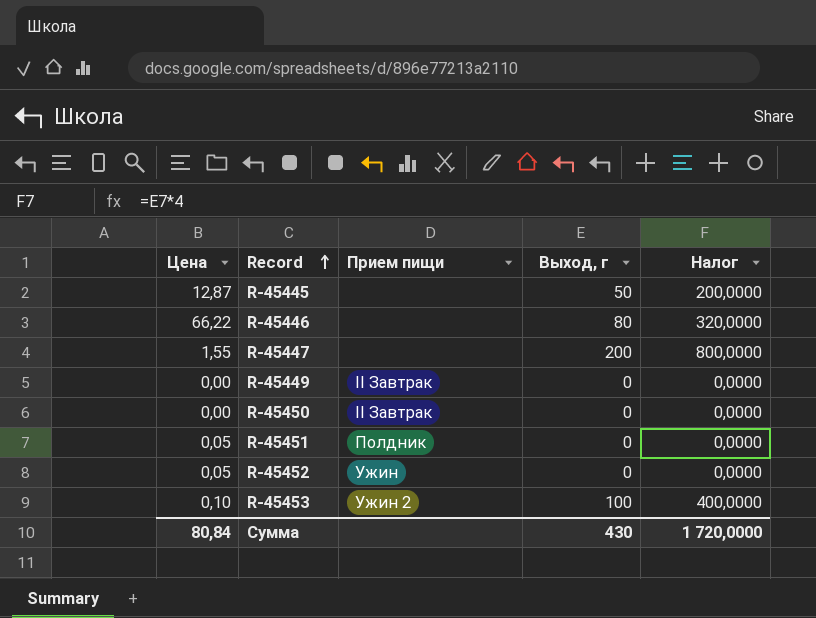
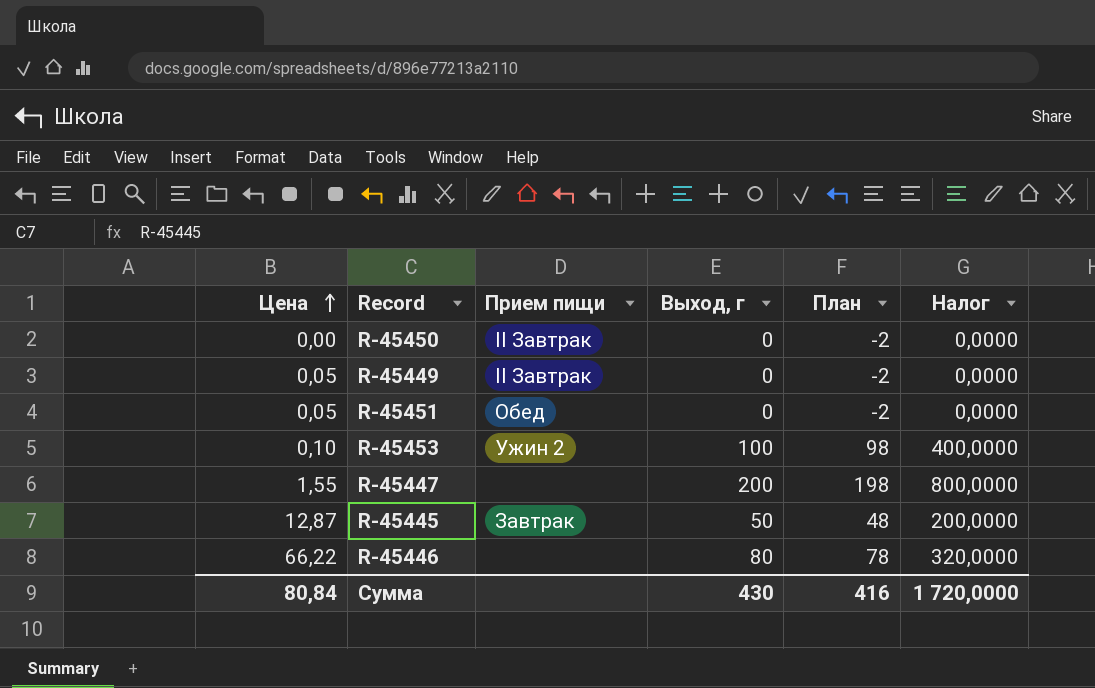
row order: Record ascending -> Цена ascending
column План | formula: none -> [Выход, г] - 2
row R-45452: 0,05 | Ужин | 0 | 0,0000 -> none
R-45449 | Цена: 0,00 -> 0,05
R-45451 | Прием пищи: Полдник -> Обед
R-45445 | Прием пищи: none -> Завтрак

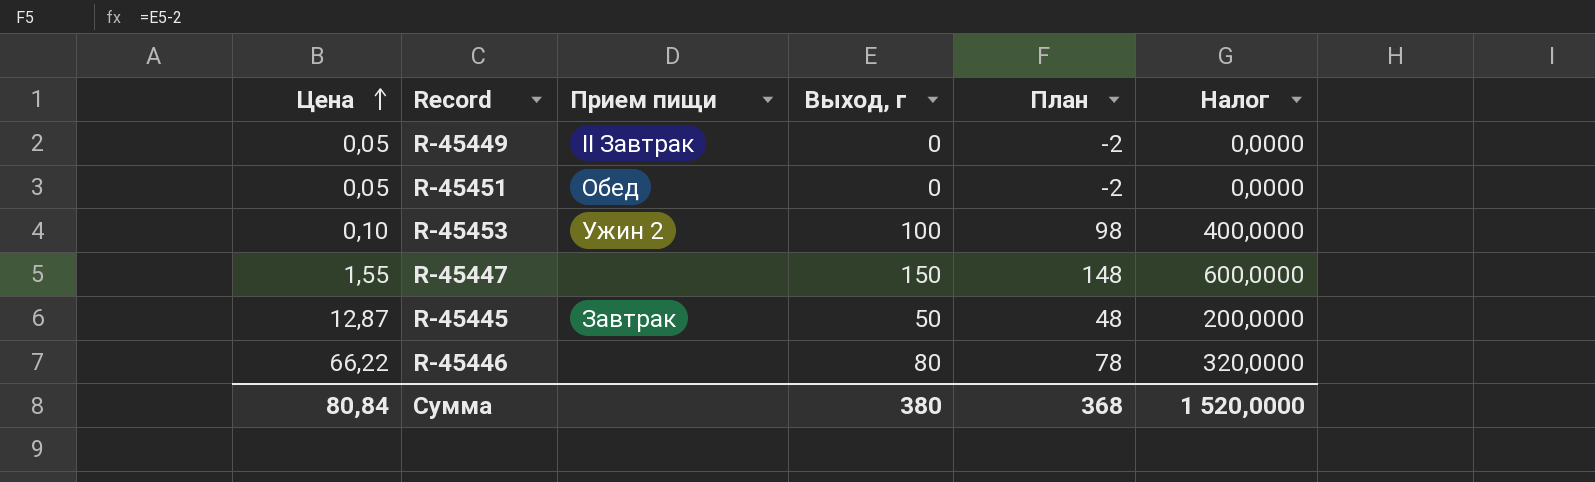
row R-45450: 0,00 | II Завтрак | 0 | -2 | 0,0000 -> none
R-45447 | Выход, г: 200 -> 150
R-45447 | План: 198 -> 148
R-45447 | Налог: 800,0000 -> 600,0000
Сумма | Выход, г: 430 -> 380
Сумма | План: 416 -> 368
Сумма | Налог: 1 720,0000 -> 1 520,0000

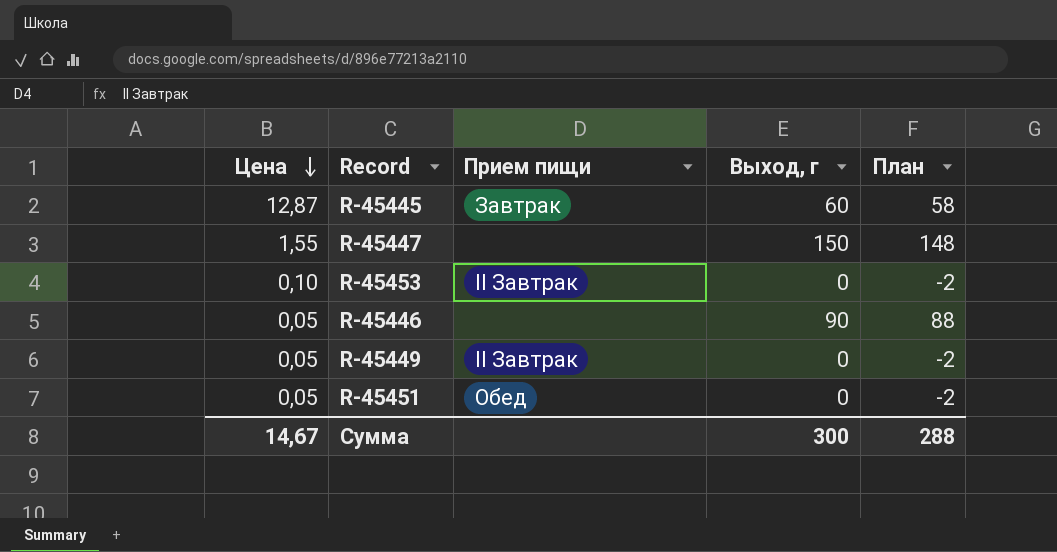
row order: Цена ascending -> Цена descending
column Налог | formula: [Выход, г] * 4 -> none
R-45445 | Выход, г: 50 -> 60
R-45445 | План: 48 -> 58
R-45453 | Прием пищи: Ужин 2 -> II Завтрак
R-45453 | Выход, г: 100 -> 0
R-45453 | План: 98 -> -2
R-45446 | Цена: 66,22 -> 0,05
R-45446 | Выход, г: 80 -> 90
R-45446 | План: 78 -> 88
Сумма | Цена: 80,84 -> 14,67
Сумма | Выход, г: 380 -> 300
Сумма | План: 368 -> 288

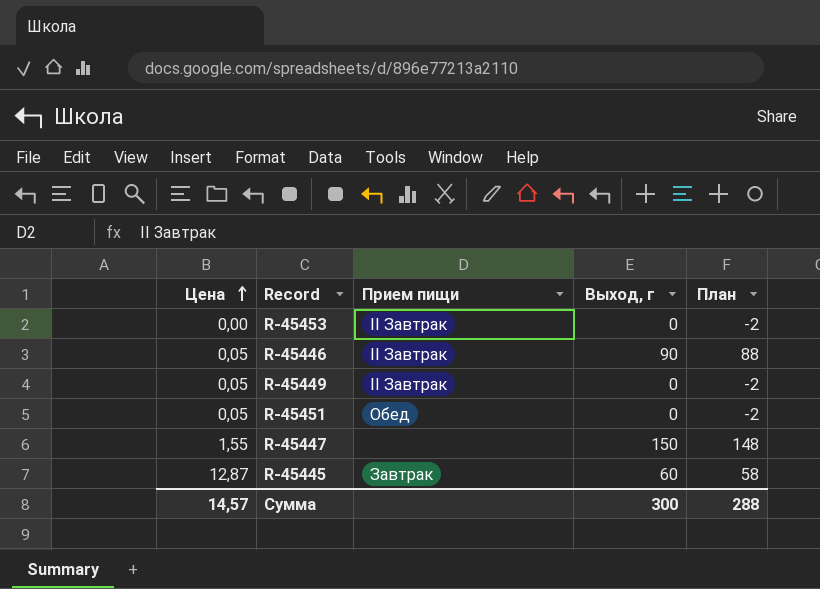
row order: Цена descending -> Цена ascending
R-45453 | Цена: 0,10 -> 0,00
R-45446 | Прием пищи: none -> II Завтрак
Сумма | Цена: 14,67 -> 14,57

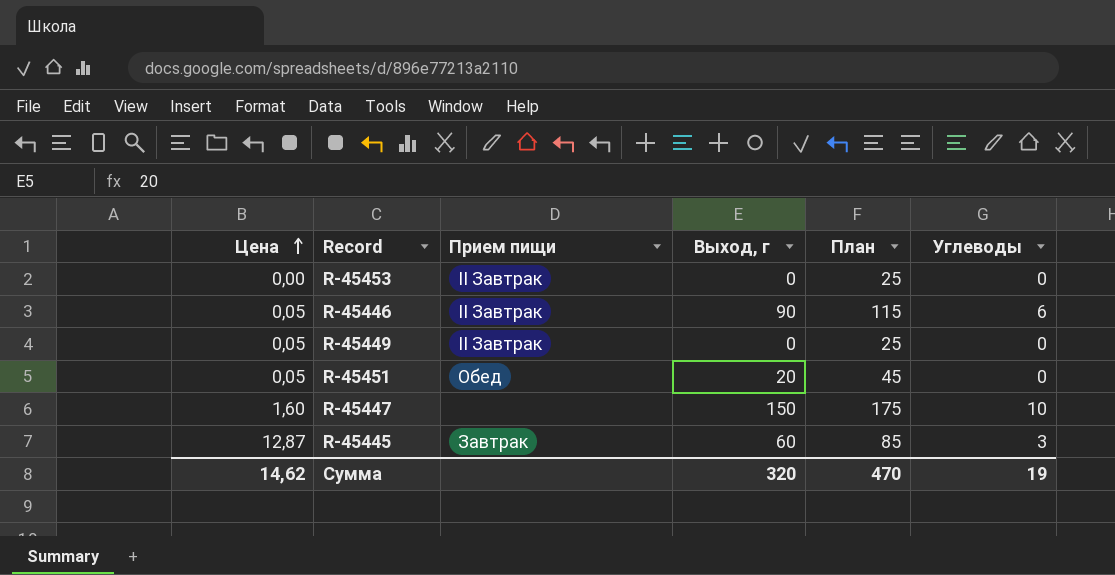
column План | formula: [Выход, г] - 2 -> [Выход, г] + 25
column Углеводы | position: none -> 6
R-45451 | Выход, г: 0 -> 20
R-45447 | Цена: 1,55 -> 1,60
Сумма | Цена: 14,57 -> 14,62
Сумма | Выход, г: 300 -> 320
Сумма | План: 288 -> 470

